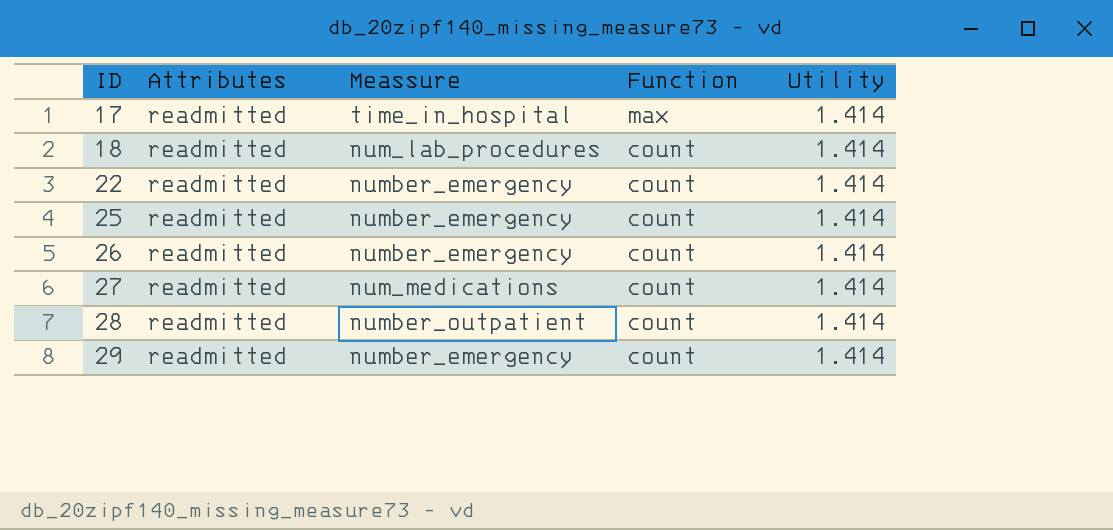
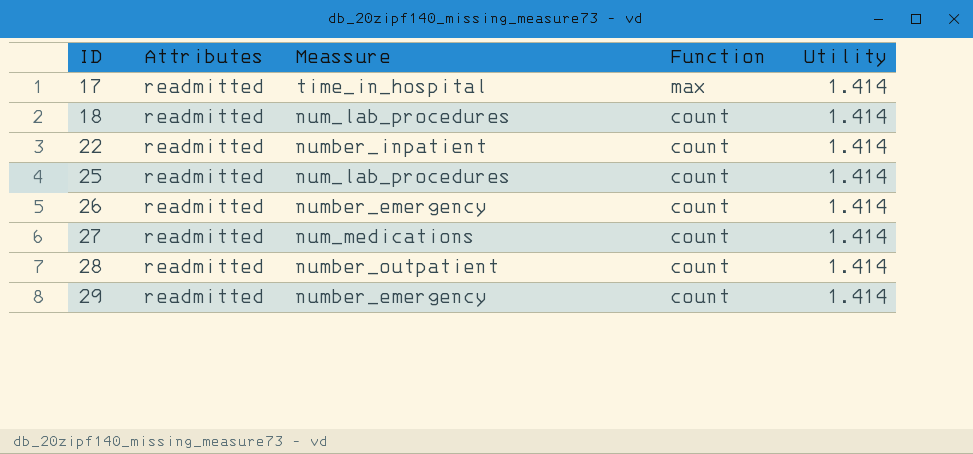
22 | Meassure: number_emergency -> number_inpatient
25 | Meassure: number_emergency -> num_lab_procedures

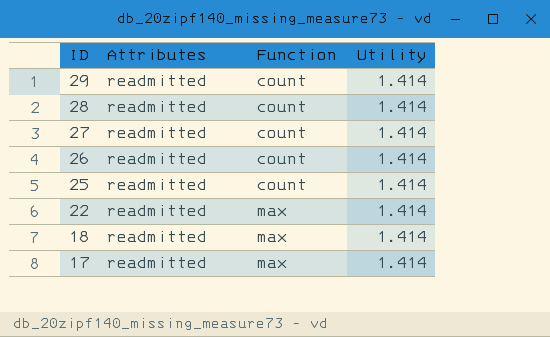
row order: ID ascending -> ID descending
column Meassure | position: 3 -> none
22 | Function: count -> max
18 | Function: count -> max

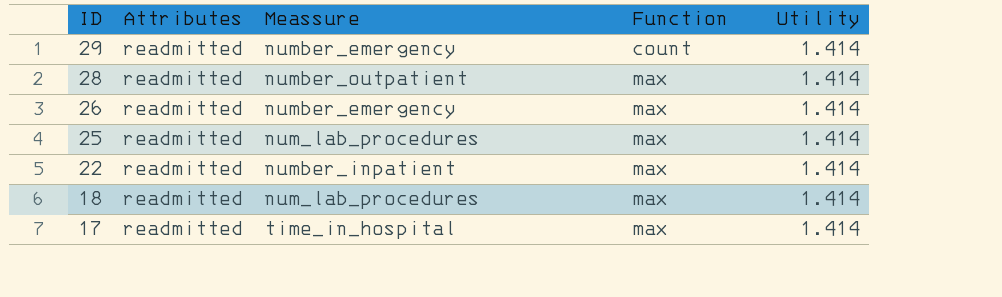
column Meassure | position: none -> 3
row 27: readmitted | count | 1.414 -> none
28 | Function: count -> max
26 | Function: count -> max
25 | Function: count -> max

